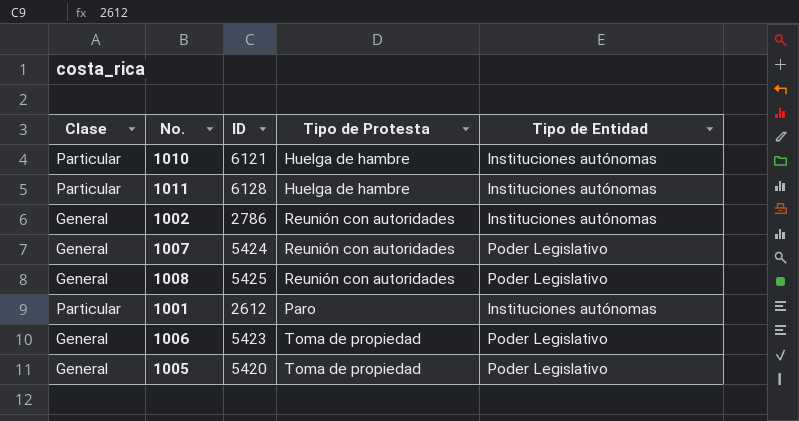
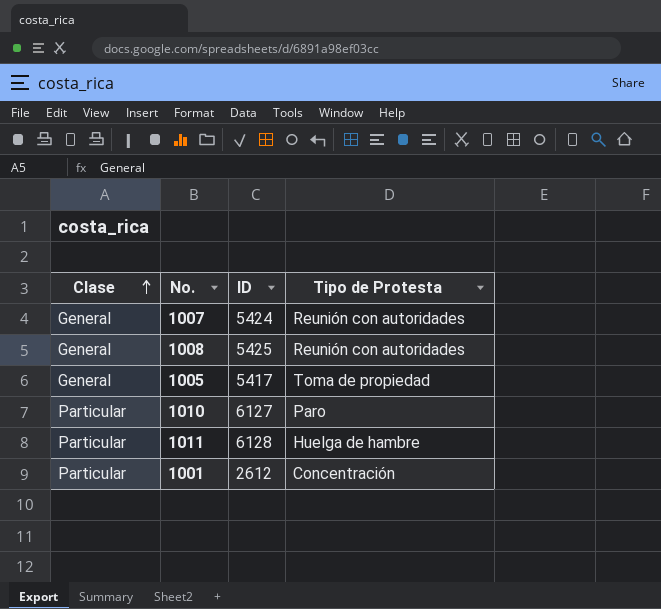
row order: none -> Clase ascending
column Tipo de Entidad | position: 5 -> none
row 1002: General | 2786 | Reunión con autoridades | Instituciones autónomas -> none
row 1006: General | 5423 | Toma de propiedad | Poder Legislativo -> none
1005 | ID: 5420 -> 5417
1010 | ID: 6121 -> 6127
1010 | Tipo de Protesta: Huelga de hambre -> Paro
1001 | Tipo de Protesta: Paro -> Concentración

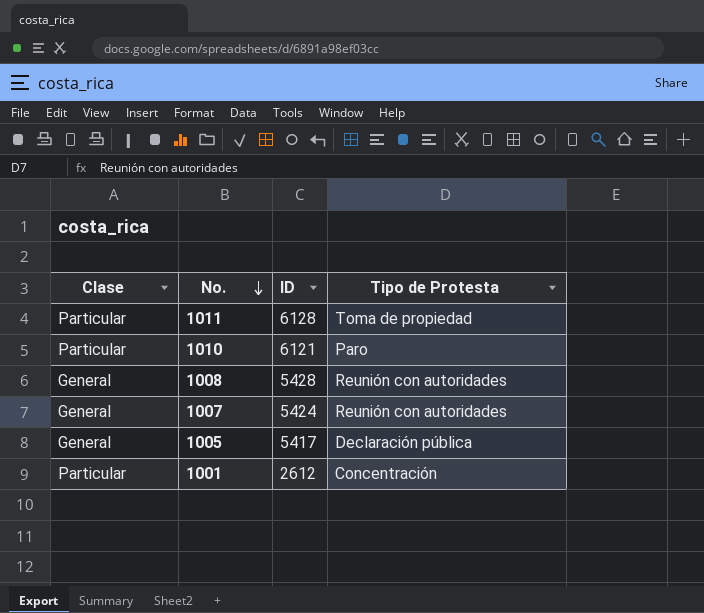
row order: Clase ascending -> No. descending
1011 | Tipo de Protesta: Huelga de hambre -> Toma de propiedad
1010 | ID: 6127 -> 6121
1008 | ID: 5425 -> 5428
1005 | Tipo de Protesta: Toma de propiedad -> Declaración pública

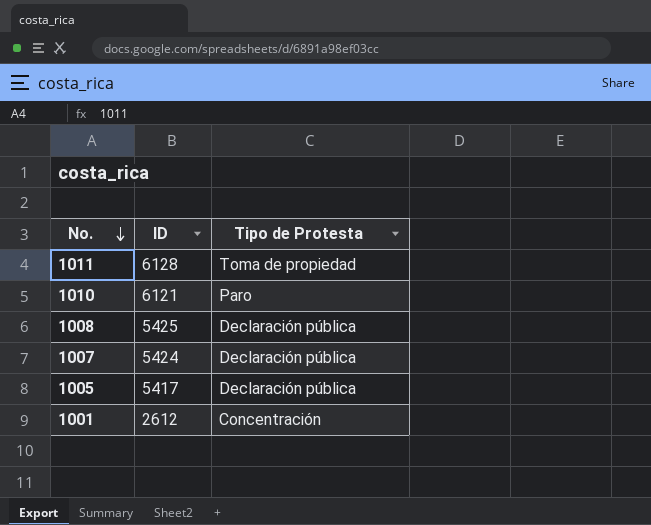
column Clase | position: 1 -> none
1008 | ID: 5428 -> 5425
1008 | Tipo de Protesta: Reunión con autoridades -> Declaración pública
1007 | Tipo de Protesta: Reunión con autoridades -> Declaración pública

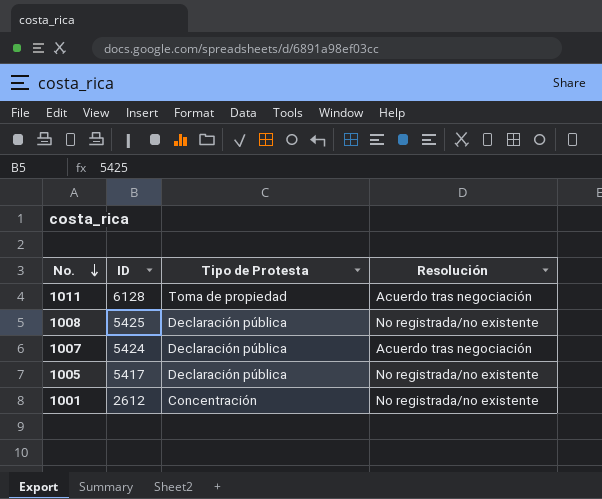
column Resolución | position: none -> 4
row 1010: 6121 | Paro -> none

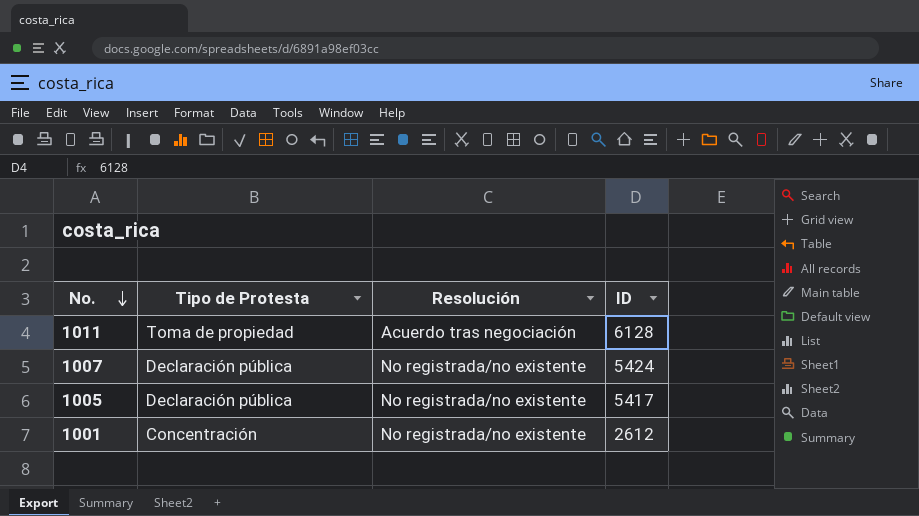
column ID | position: 2 -> 4
row 1008: 5425 | Declaración pública | No registrada/no existente -> none
1007 | Resolución: Acuerdo tras negociación -> No registrada/no existente

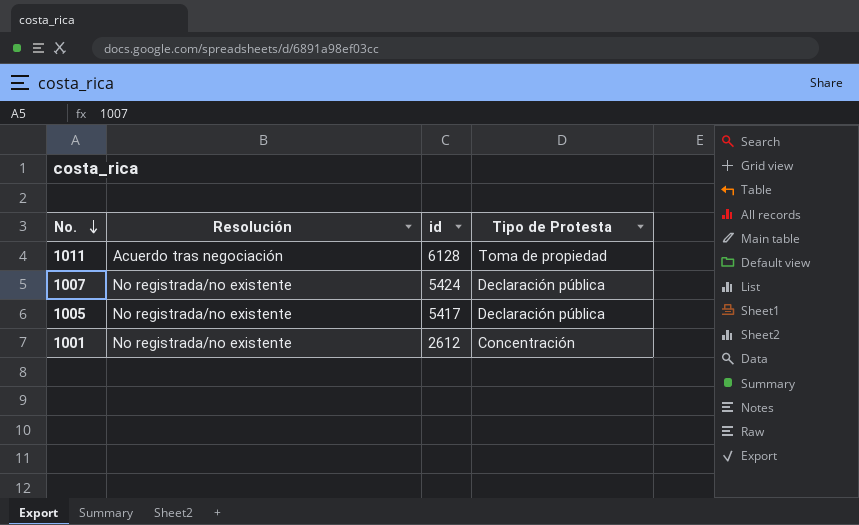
column name: ID -> id
column Tipo de Protesta | position: 2 -> 4

